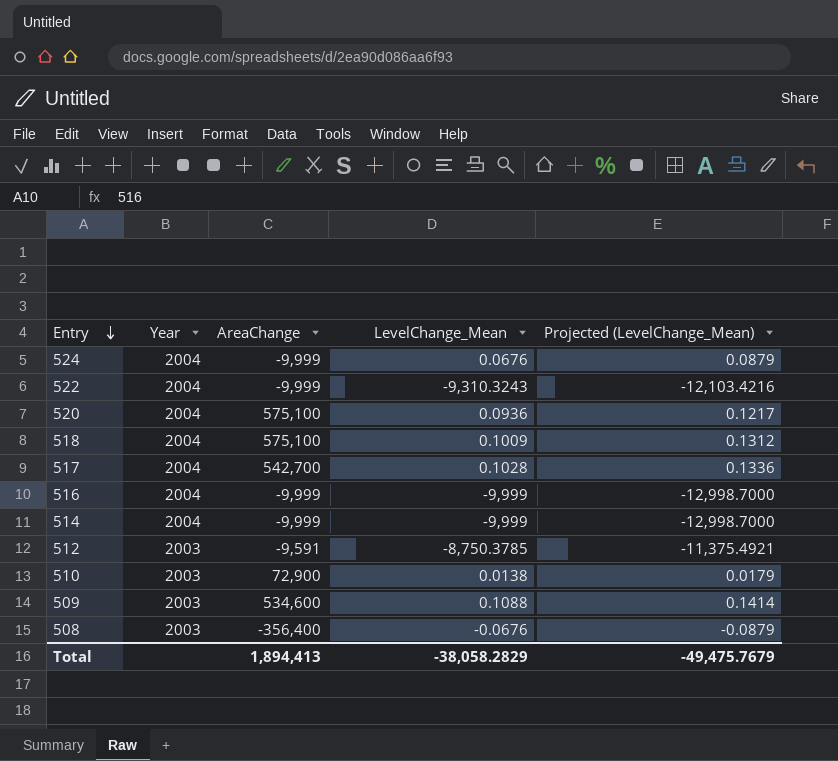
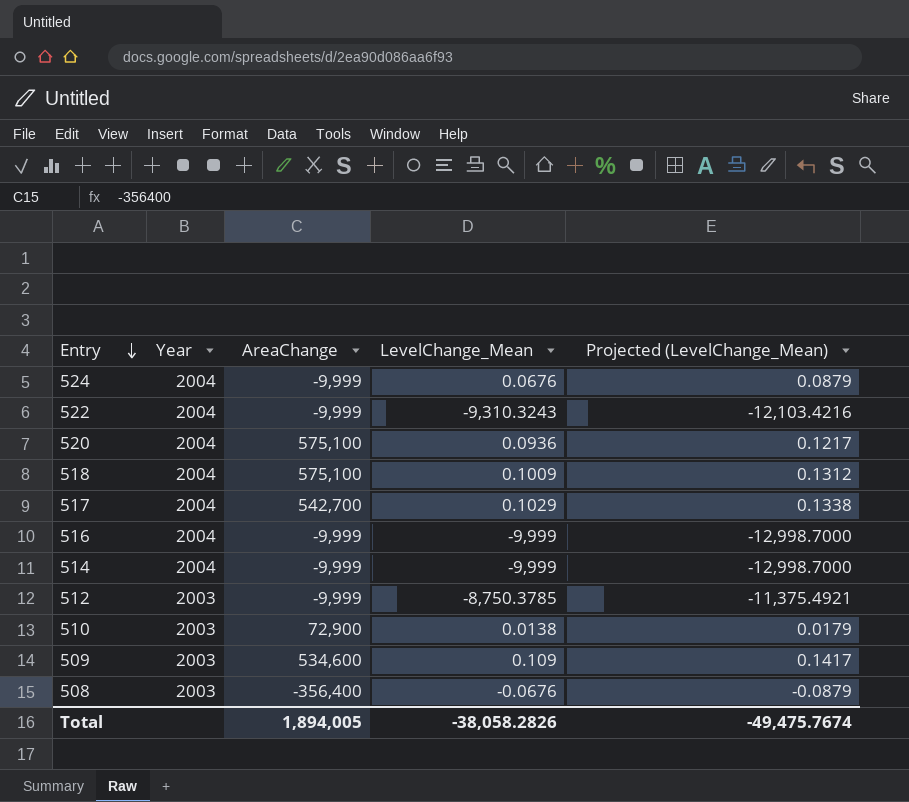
517 | LevelChange_Mean: 0.1028 -> 0.1029
517 | Projected (LevelChange_Mean): 0.1336 -> 0.1338
512 | AreaChange: -9,591 -> -9,999
509 | LevelChange_Mean: 0.1088 -> 0.109
509 | Projected (LevelChange_Mean): 0.1414 -> 0.1417
Total | AreaChange: 1,894,413 -> 1,894,005
Total | LevelChange_Mean: -38,058.2829 -> -38,058.2826
Total | Projected (LevelChange_Mean): -49,475.7679 -> -49,475.7674

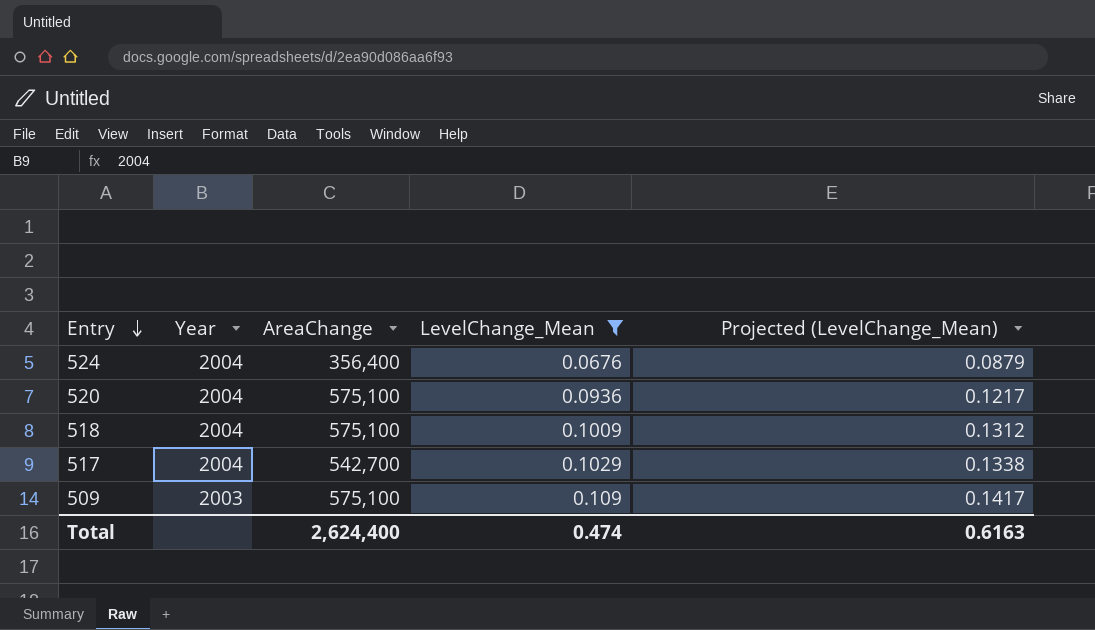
filter: none -> LevelChange_Mean >= 0.0676
524 | AreaChange: -9,999 -> 356,400
509 | AreaChange: 534,600 -> 575,100
Total | AreaChange: 1,894,005 -> 2,624,400
Total | LevelChange_Mean: -38,058.2826 -> 0.474
Total | Projected (LevelChange_Mean): -49,475.7674 -> 0.6163

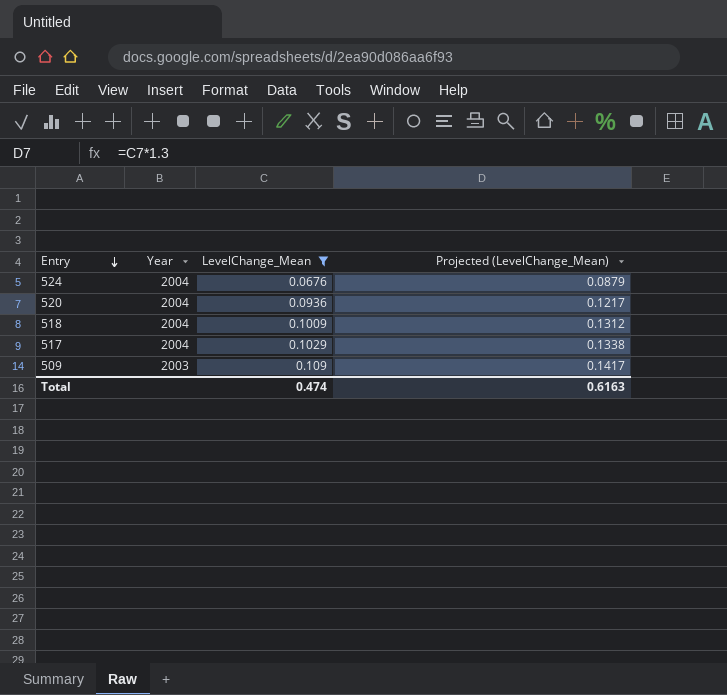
column AreaChange | position: 3 -> none

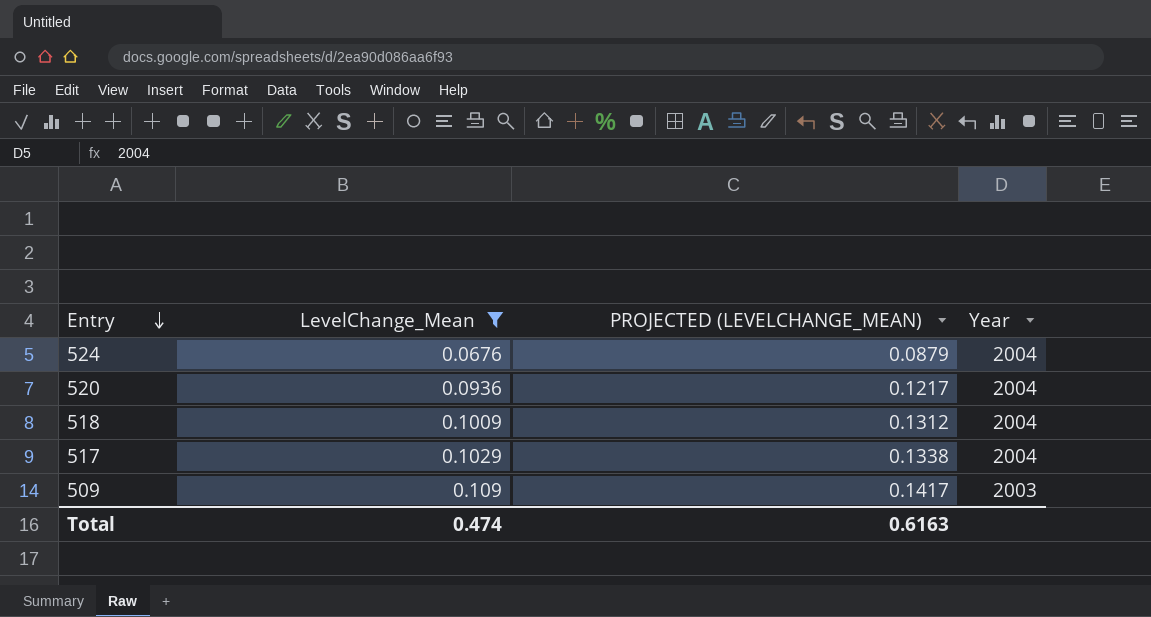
column name: Projected (LevelChange_Mean) -> PROJECTED (LEVELCHANGE_MEAN)
column Year | position: 2 -> 4

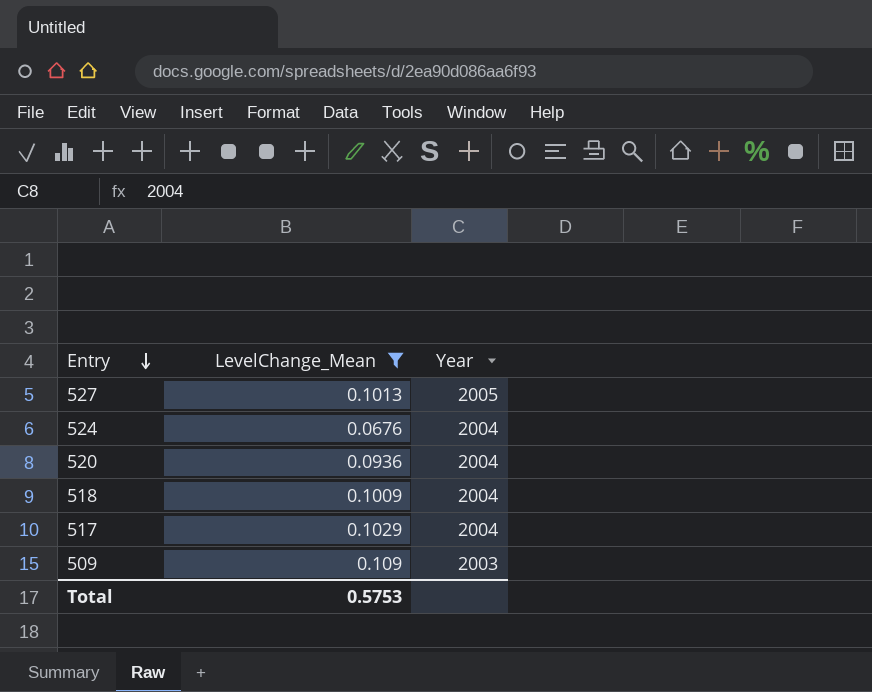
column PROJECTED (LEVELCHANGE_MEAN) | formula: [LevelChange_Mean] * 1.3 -> none
row 527: none -> 0.1013 | 2005
Total | LevelChange_Mean: 0.474 -> 0.5753

